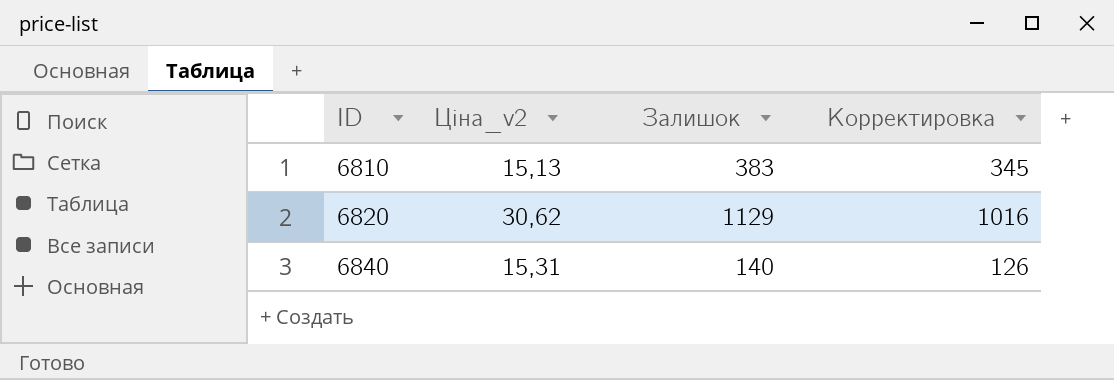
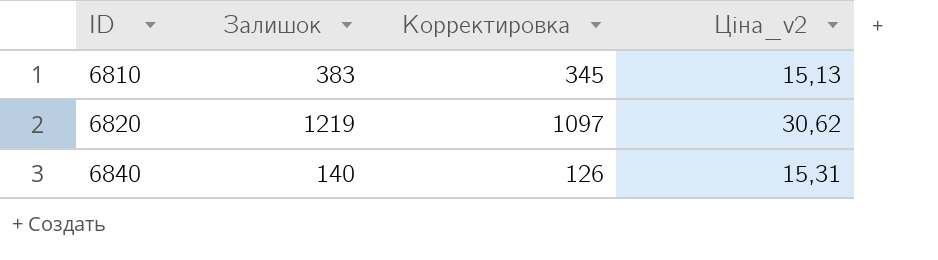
column Ціна_v2 | position: 2 -> 4
6820 | Залишок: 1129 -> 1219
6820 | Корректировка: 1016 -> 1097

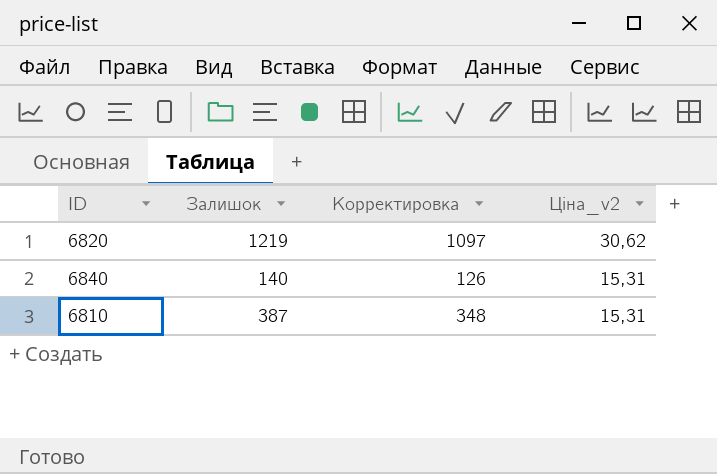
row order: ID ascending -> Ціна_v2 descending
6810 | Залишок: 383 -> 387
6810 | Корректировка: 345 -> 348
6810 | Ціна_v2: 15,13 -> 15,31

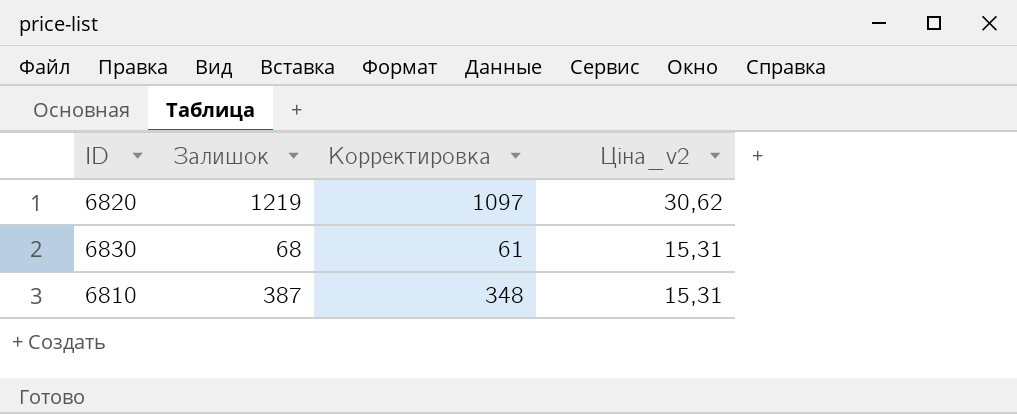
row 6840: 140 | 126 | 15,31 -> none
row 6830: none -> 68 | 61 | 15,31

